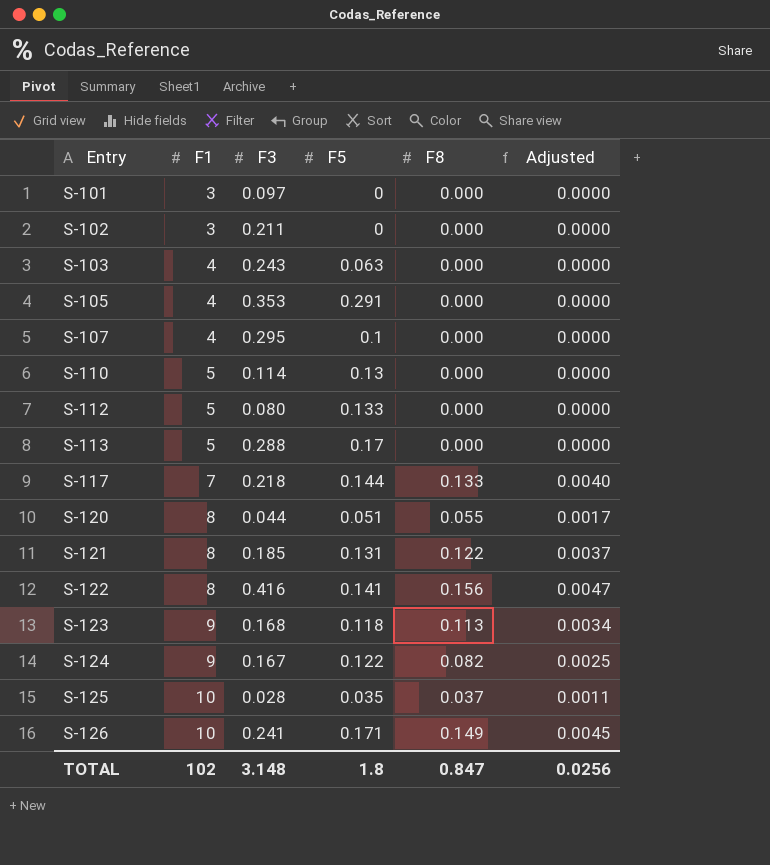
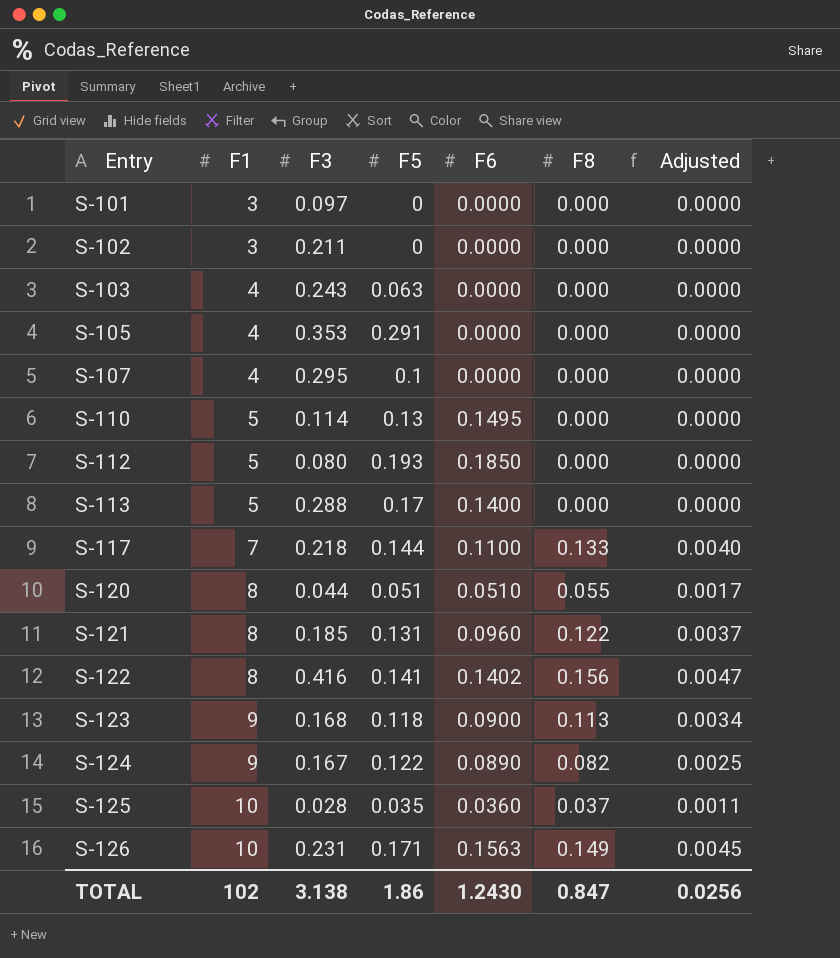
column F6 | position: none -> 5
S-112 | F5: 0.133 -> 0.193
S-126 | F3: 0.241 -> 0.231
TOTAL | F3: 3.148 -> 3.138
TOTAL | F5: 1.8 -> 1.86

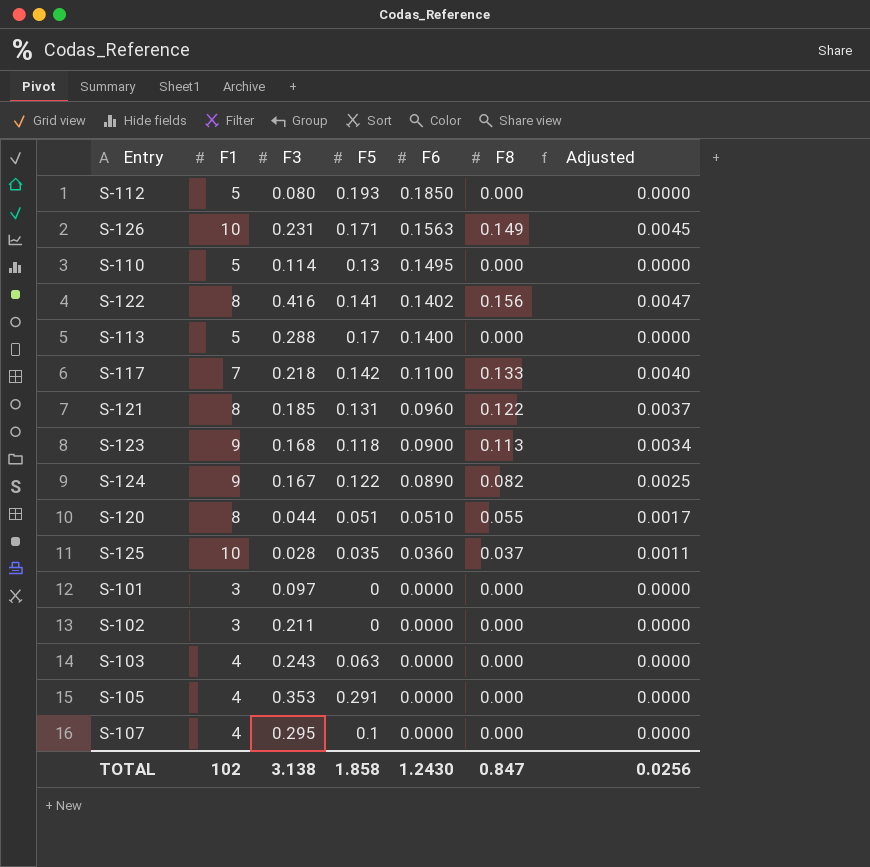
row order: Entry ascending -> F6 descending
S-117 | F5: 0.144 -> 0.142
TOTAL | F5: 1.86 -> 1.858

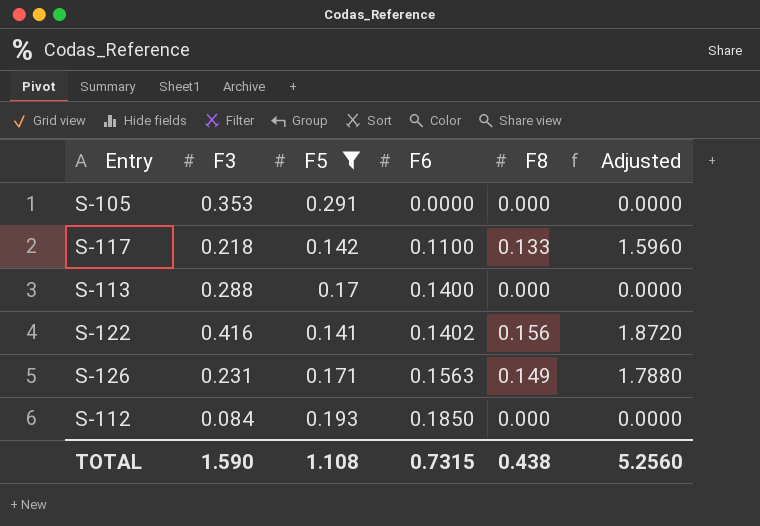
filter: none -> F5 >= 0.141
row order: F6 descending -> F6 ascending
column F1 | position: 2 -> none
column Adjusted | formula: [F8] * 0.03 -> [F8] * 12
S-112 | F3: 0.080 -> 0.084
TOTAL | F3: 3.138 -> 1.590
TOTAL | F5: 1.858 -> 1.108
TOTAL | F6: 1.2430 -> 0.7315
TOTAL | F8: 0.847 -> 0.438
TOTAL | Adjusted: 0.0256 -> 5.2560

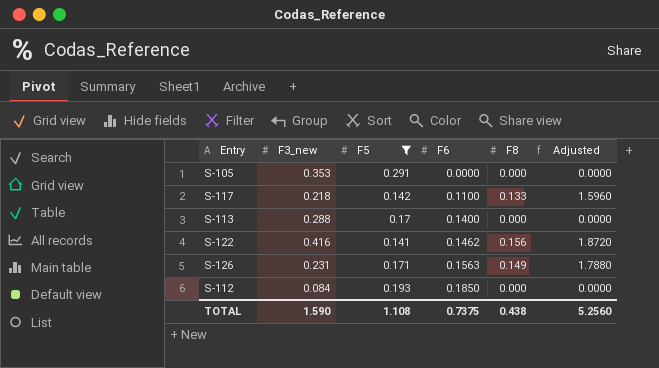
column name: F3 -> F3_new
S-122 | F6: 0.1402 -> 0.1462
TOTAL | F6: 0.7315 -> 0.7375

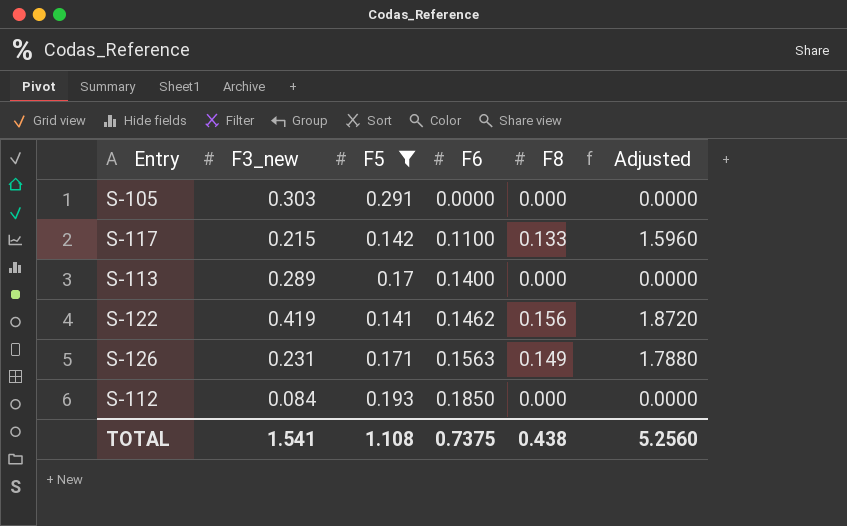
S-105 | F3_new: 0.353 -> 0.303
S-117 | F3_new: 0.218 -> 0.215
S-113 | F3_new: 0.288 -> 0.289
S-122 | F3_new: 0.416 -> 0.419
TOTAL | F3_new: 1.590 -> 1.541

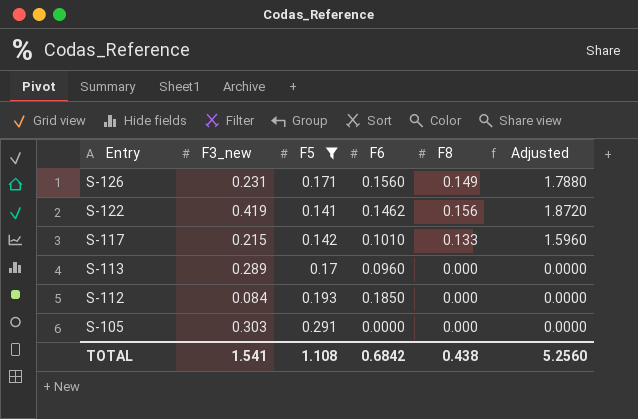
row order: F6 ascending -> Entry descending
S-126 | F6: 0.1563 -> 0.1560
S-117 | F6: 0.1100 -> 0.1010
S-113 | F6: 0.1400 -> 0.0960
TOTAL | F6: 0.7375 -> 0.6842

